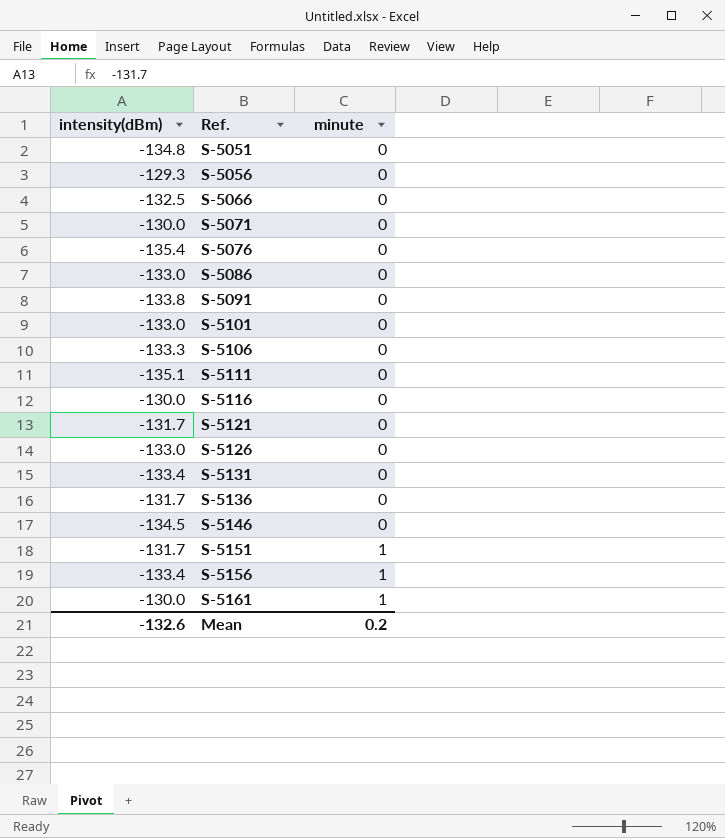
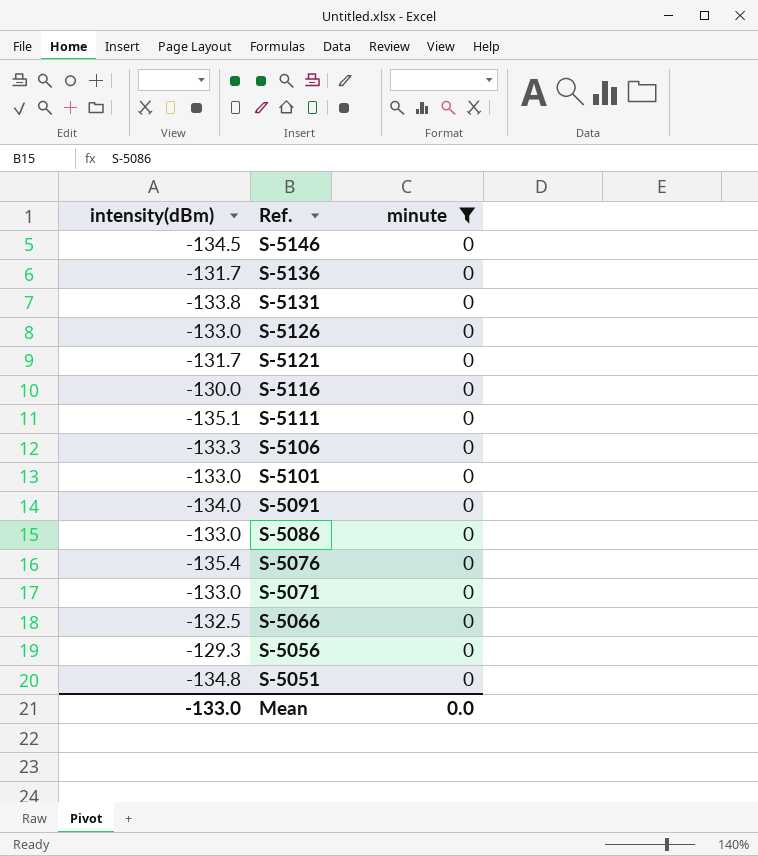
filter: none -> minute = 0
row order: Ref. ascending -> Ref. descending
S-5131 | intensity(dBm): -133.4 -> -133.8
S-5091 | intensity(dBm): -133.8 -> -134.0
S-5071 | intensity(dBm): -130.0 -> -133.0
Mean | intensity(dBm): -132.6 -> -133.0
Mean | minute: 0.2 -> 0.0

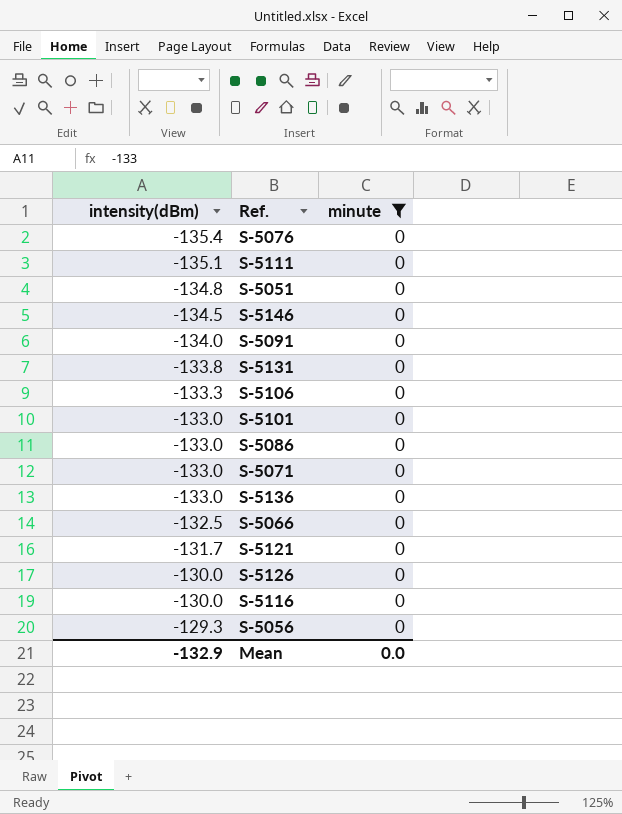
row order: Ref. descending -> intensity(dBm) ascending
S-5136 | intensity(dBm): -131.7 -> -133.0
S-5126 | intensity(dBm): -133.0 -> -130.0
Mean | intensity(dBm): -133.0 -> -132.9

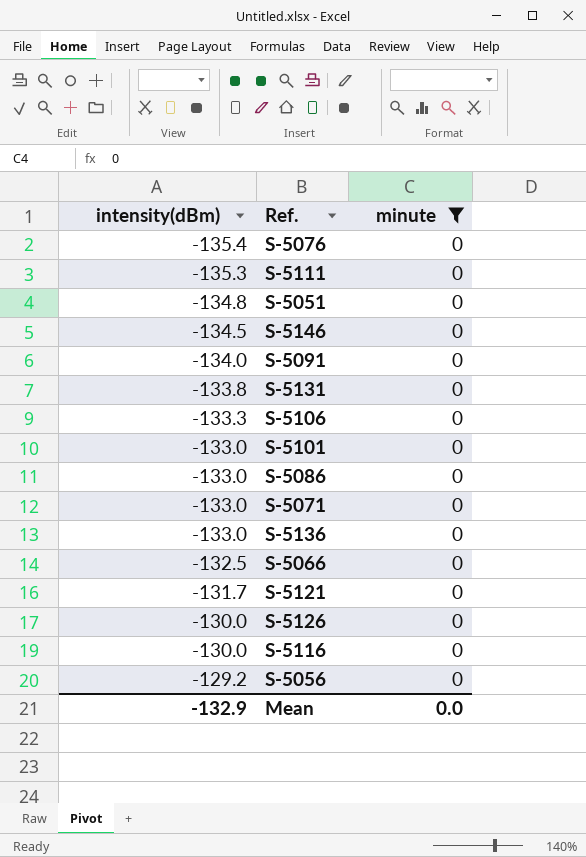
S-5111 | intensity(dBm): -135.1 -> -135.3
S-5056 | intensity(dBm): -129.3 -> -129.2

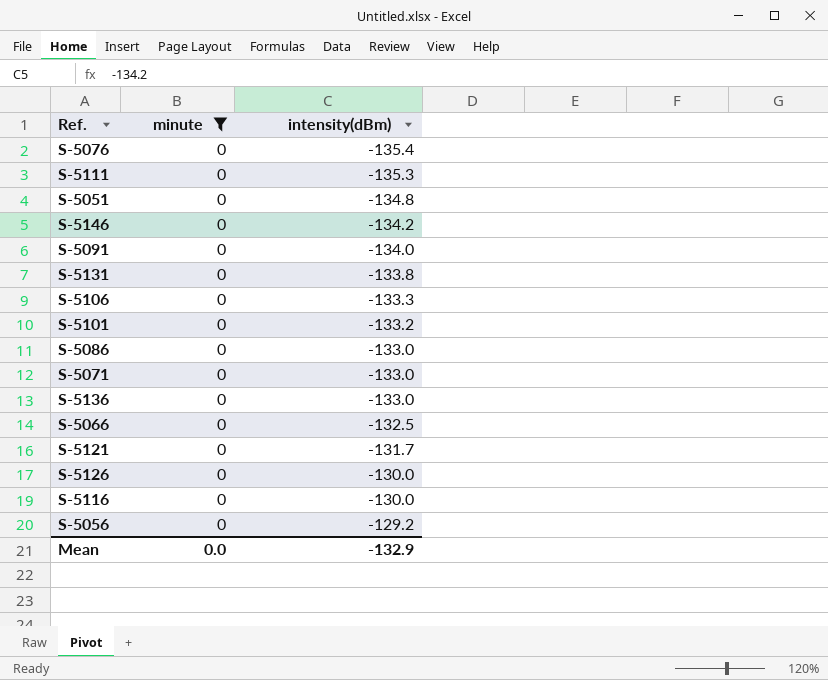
column intensity(dBm) | position: 1 -> 3
S-5146 | intensity(dBm): -134.5 -> -134.2
S-5101 | intensity(dBm): -133.0 -> -133.2

